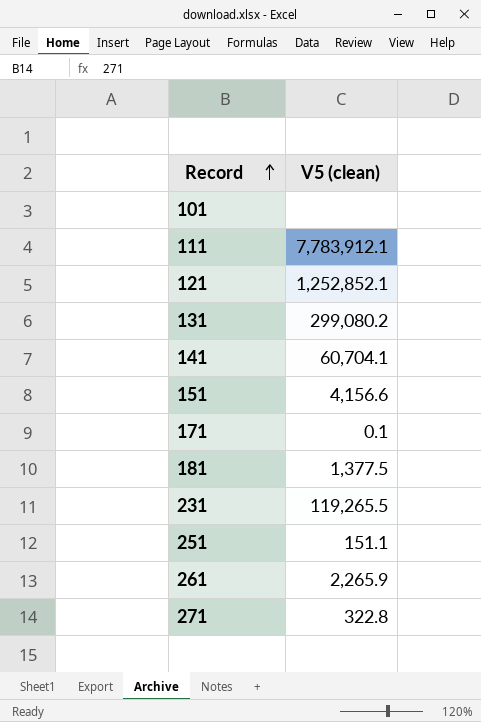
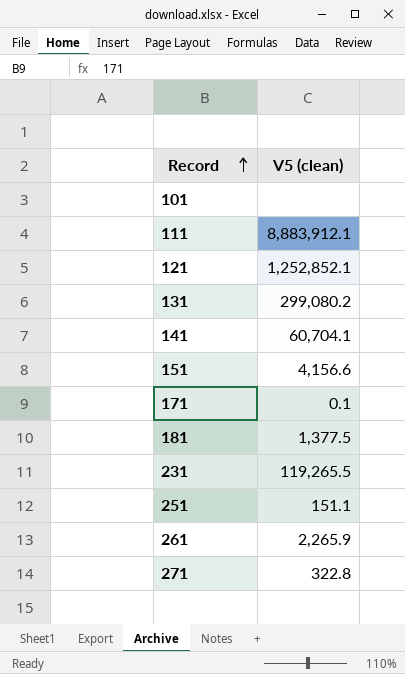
111 | V5 (clean): 7,783,912.1 -> 8,883,912.1

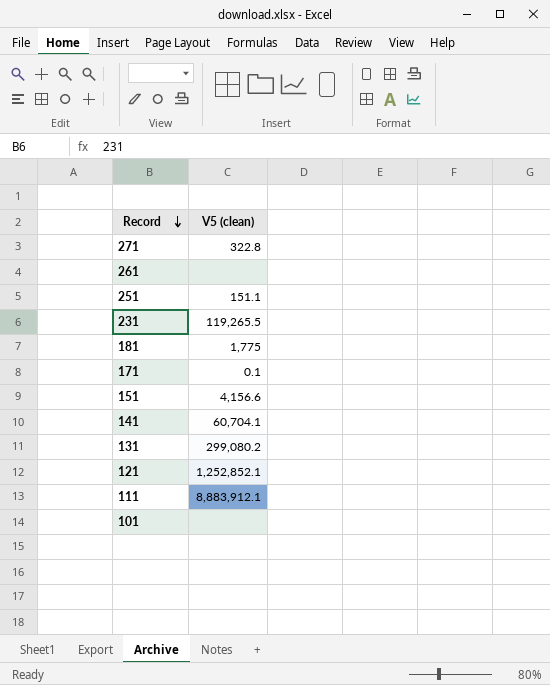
row order: Record ascending -> Record descending
261 | V5 (clean): 2,265.9 -> none
181 | V5 (clean): 1,377.5 -> 1,775

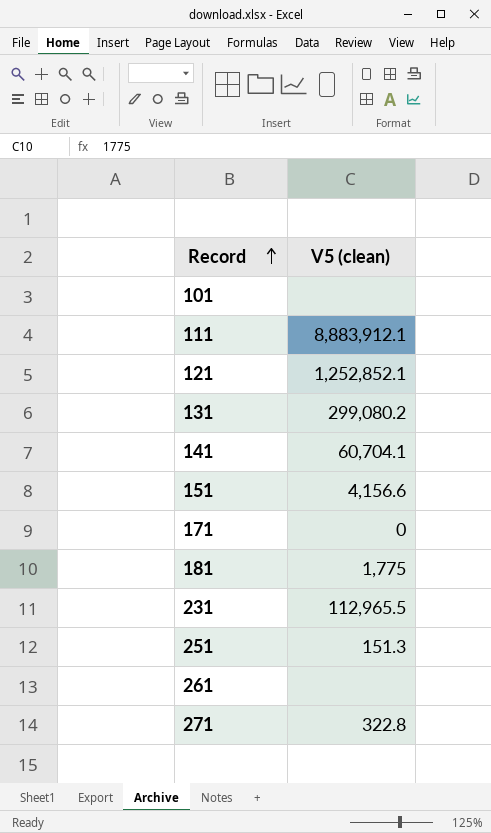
row order: Record descending -> Record ascending
171 | V5 (clean): 0.1 -> 0
231 | V5 (clean): 119,265.5 -> 112,965.5
251 | V5 (clean): 151.1 -> 151.3

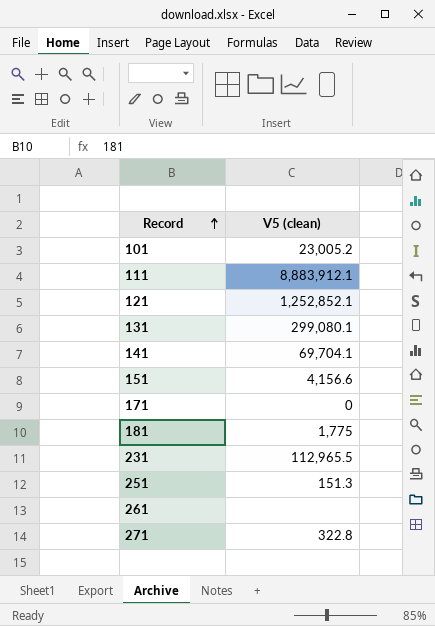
101 | V5 (clean): none -> 23,005.2
131 | V5 (clean): 299,080.2 -> 299,080.1
141 | V5 (clean): 60,704.1 -> 69,704.1

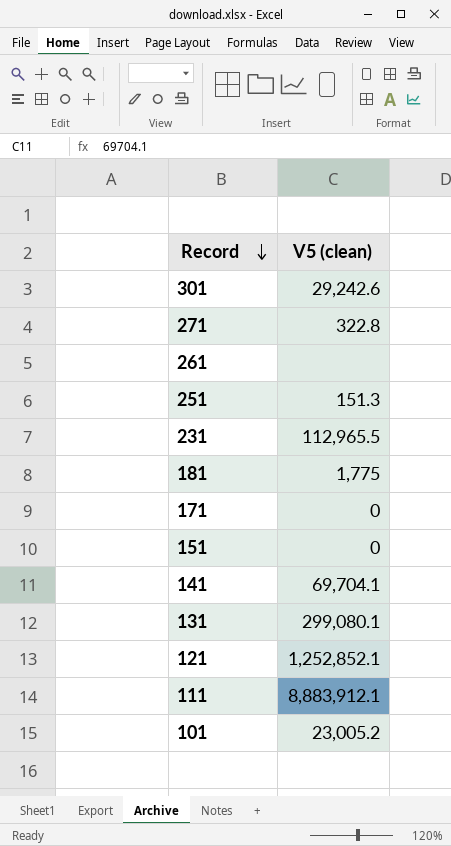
row order: Record ascending -> Record descending
row 301: none -> 29,242.6
151 | V5 (clean): 4,156.6 -> 0

